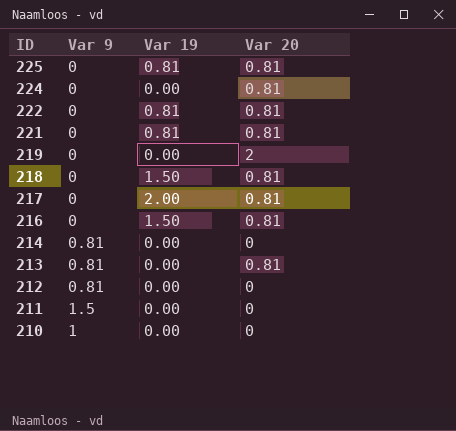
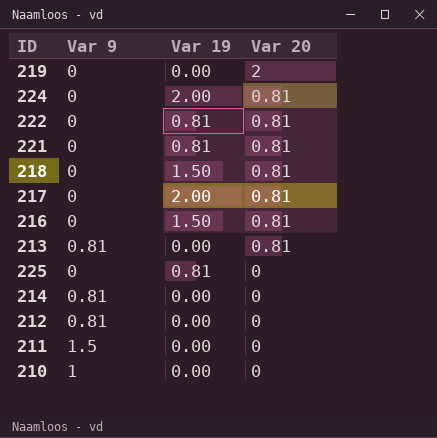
row order: ID descending -> Var 20 descending
224 | Var 19: 0.00 -> 2.00
225 | Var 20: 0.81 -> 0

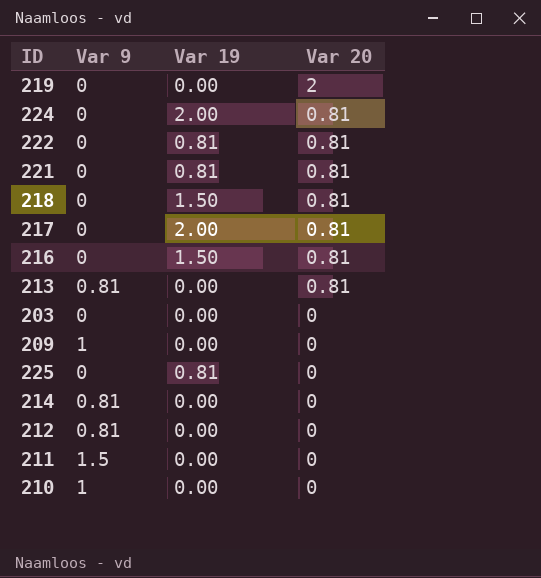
row 203: none -> 0 | 0.00 | 0
row 209: none -> 1 | 0.00 | 0

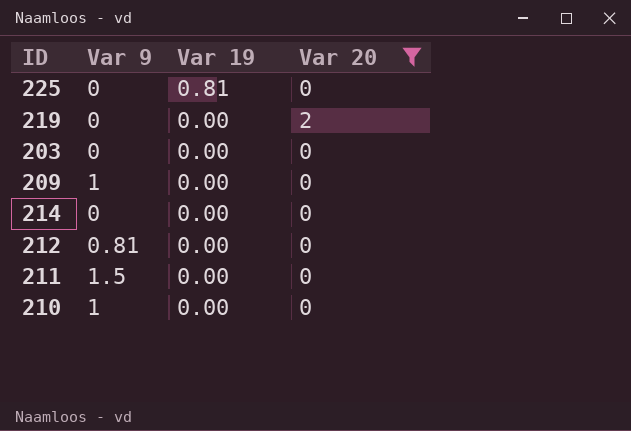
filter: none -> Var 20 != 0.81
row order: Var 20 descending -> Var 19 descending
214 | Var 9: 0.81 -> 0

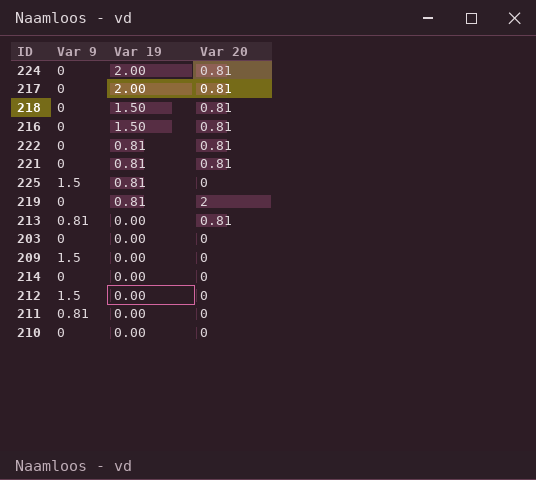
filter: Var 20 != 0.81 -> none
225 | Var 9: 0 -> 1.5
219 | Var 19: 0.00 -> 0.81
209 | Var 9: 1 -> 1.5
212 | Var 9: 0.81 -> 1.5
211 | Var 9: 1.5 -> 0.81
210 | Var 9: 1 -> 0

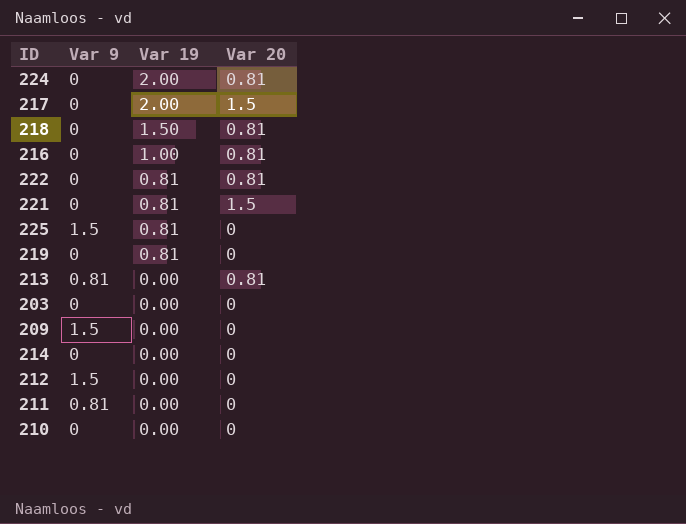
217 | Var 20: 0.81 -> 1.5
216 | Var 19: 1.50 -> 1.00
221 | Var 20: 0.81 -> 1.5
219 | Var 20: 2 -> 0

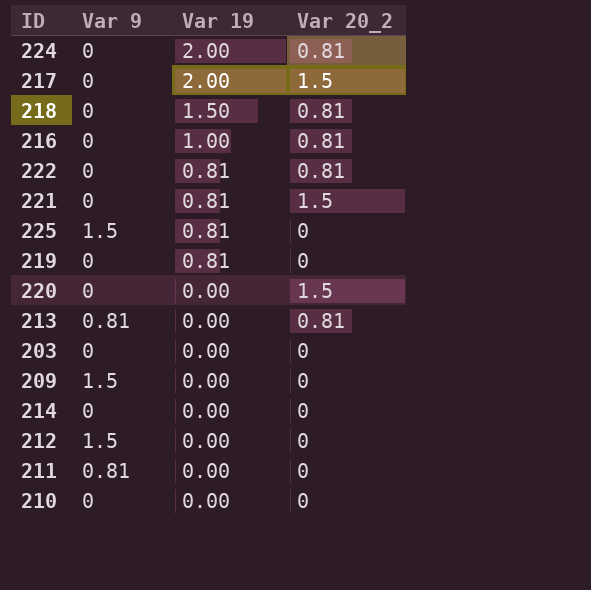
column name: Var 20 -> Var 20_2
row 220: none -> 0 | 0.00 | 1.5

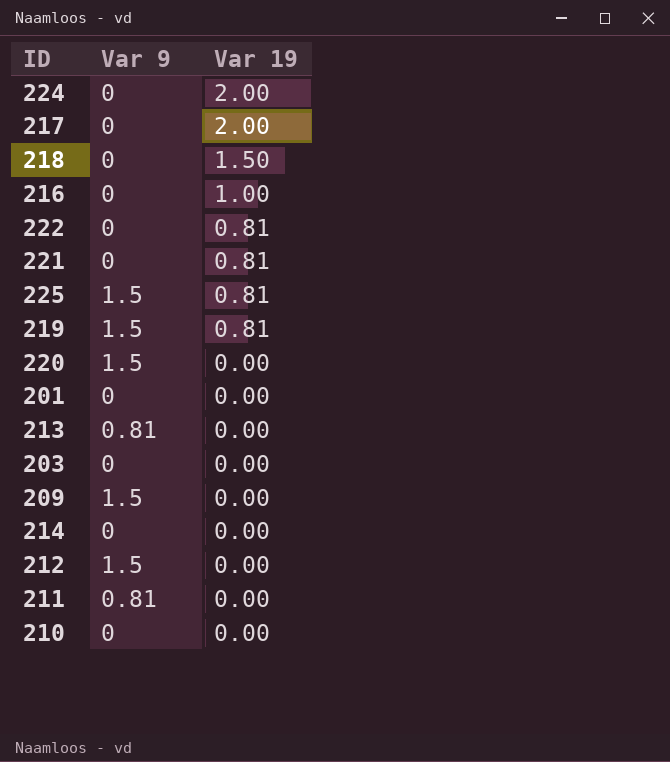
column Var 20_2 | position: 4 -> none
219 | Var 9: 0 -> 1.5
220 | Var 9: 0 -> 1.5
row 201: none -> 0 | 0.00

